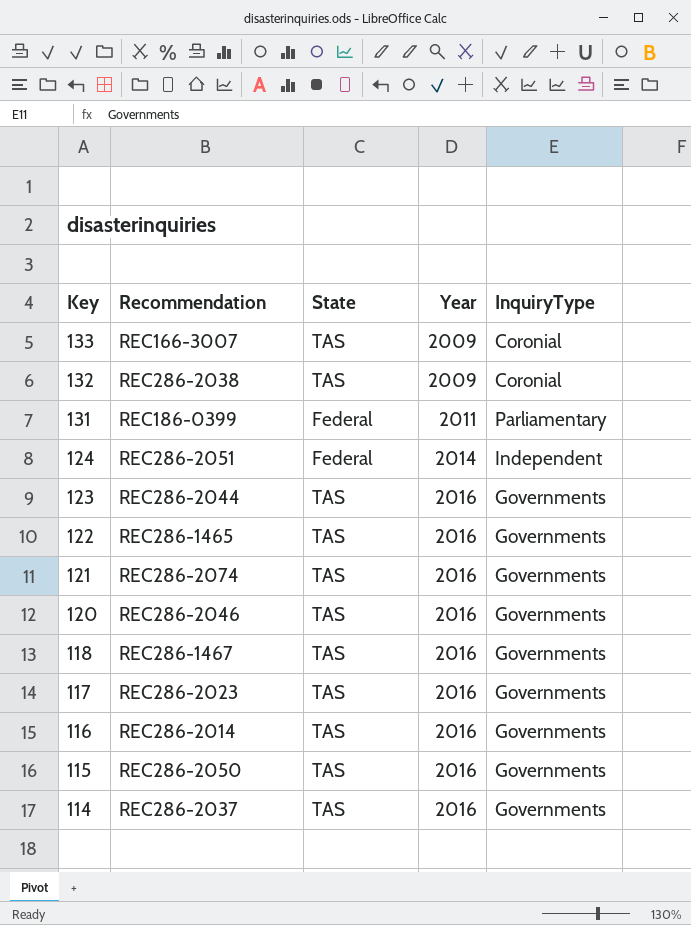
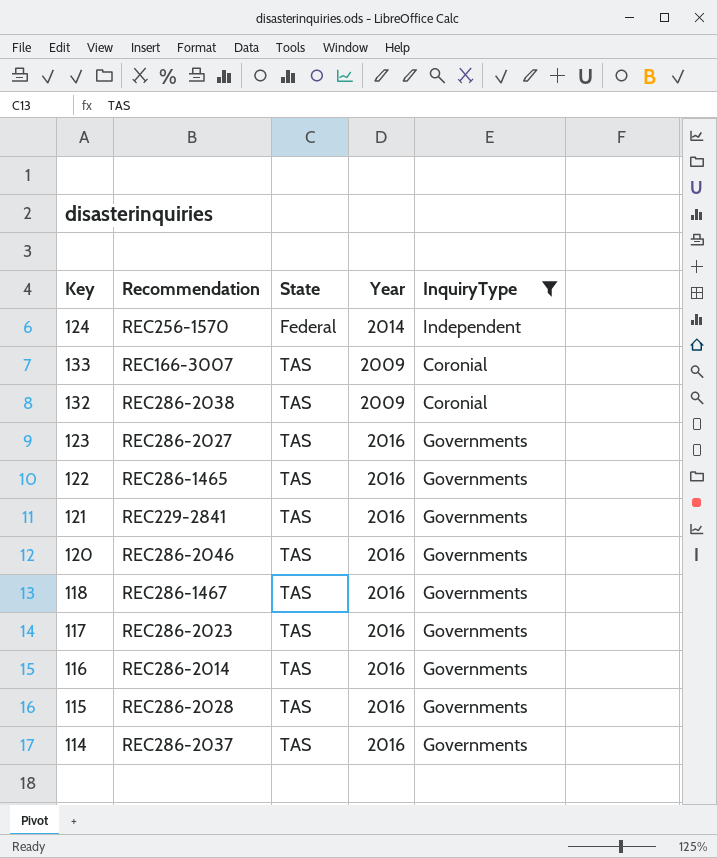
filter: none -> InquiryType != Parliamentary
row order: Key descending -> State ascending
124 | Recommendation: REC286-2051 -> REC256-1570
123 | Recommendation: REC286-2044 -> REC286-2027
121 | Recommendation: REC286-2074 -> REC229-2841
115 | Recommendation: REC286-2050 -> REC286-2028

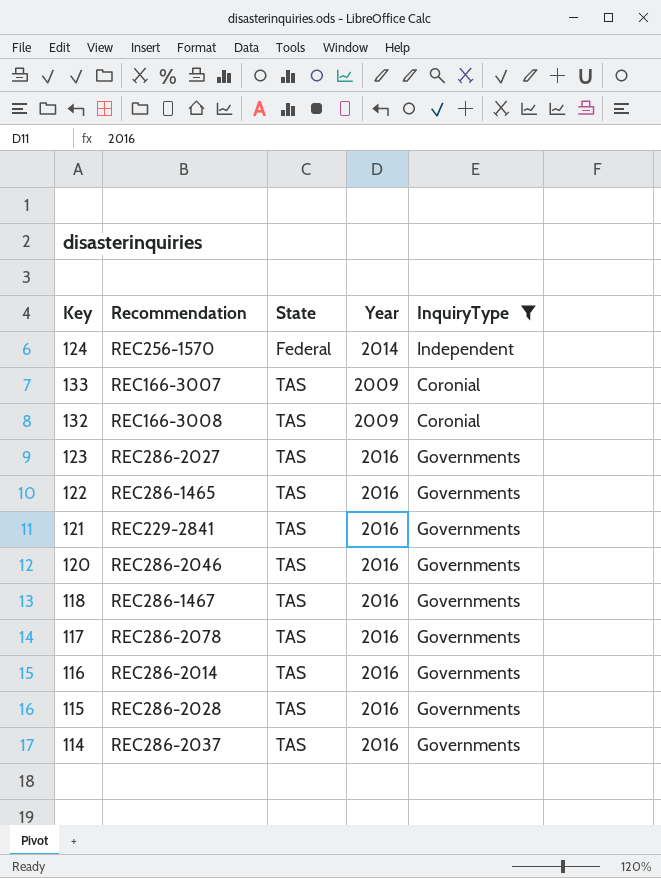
132 | Recommendation: REC286-2038 -> REC166-3008
117 | Recommendation: REC286-2023 -> REC286-2078

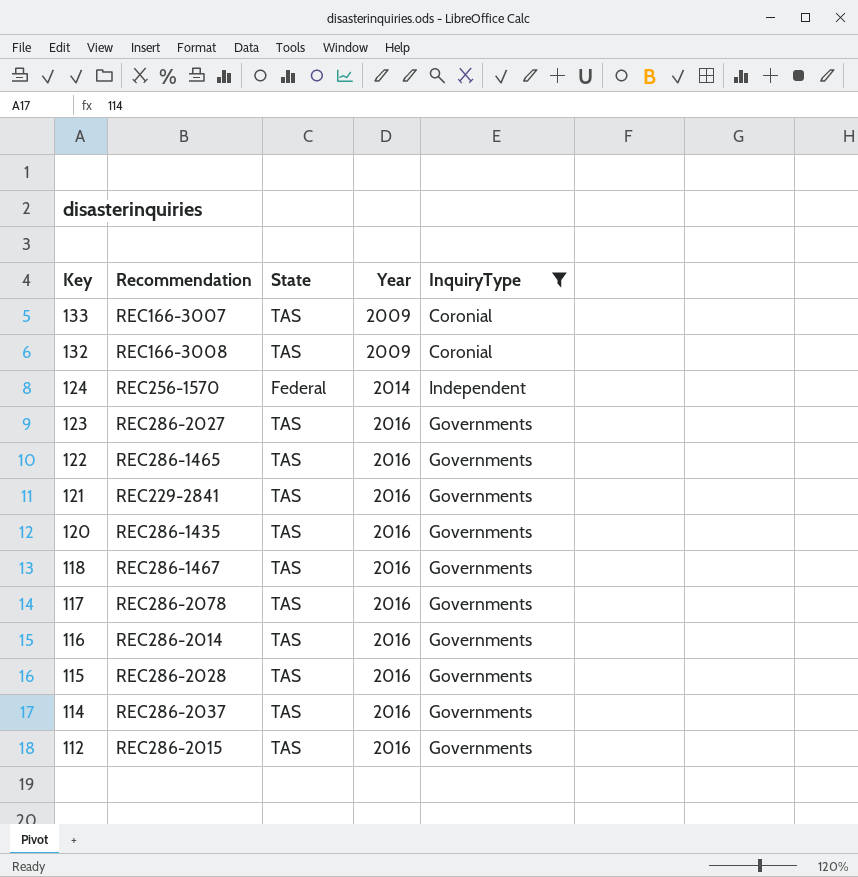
row order: State ascending -> Key descending
120 | Recommendation: REC286-2046 -> REC286-1435
row 112: none -> REC286-2015 | TAS | 2016 | Governments

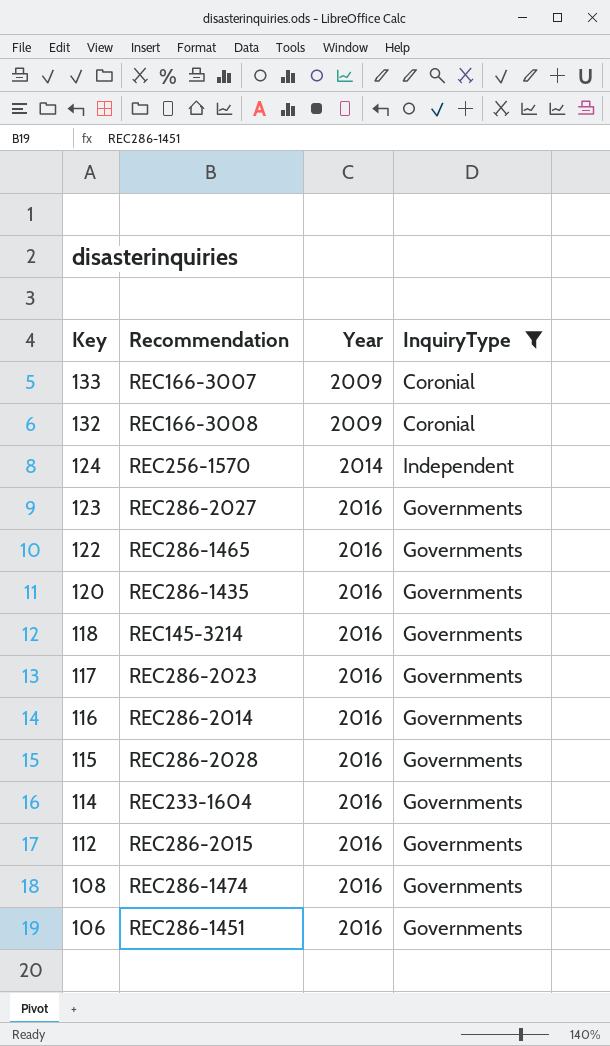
column State | position: 3 -> none
row 121: REC229-2841 | TAS | 2016 | Governments -> none
118 | Recommendation: REC286-1467 -> REC145-3214
117 | Recommendation: REC286-2078 -> REC286-2023
114 | Recommendation: REC286-2037 -> REC233-1604
row 108: none -> REC286-1474 | 2016 | Governments
row 106: none -> REC286-1451 | 2016 | Governments

